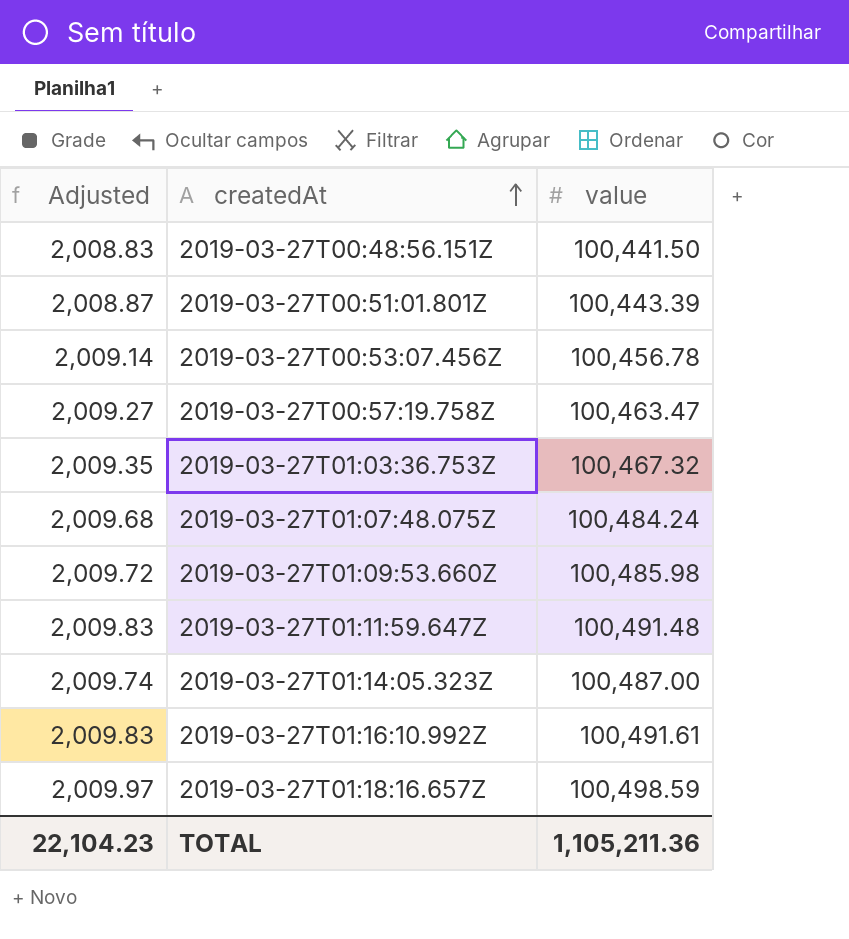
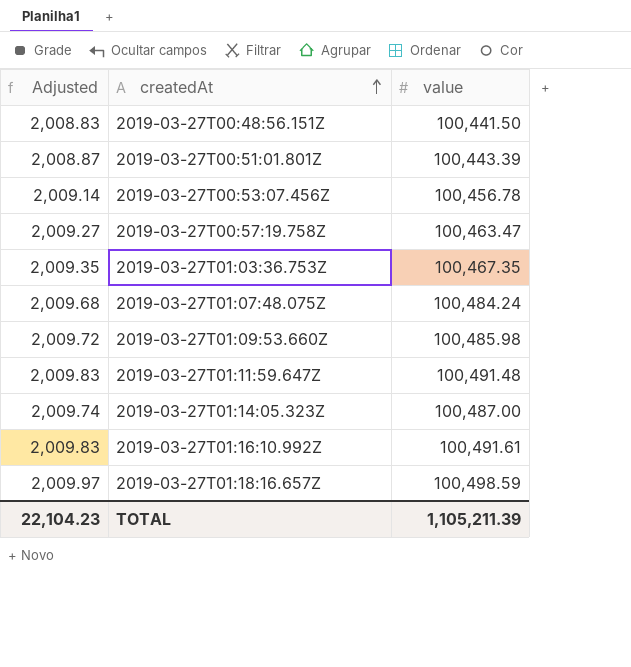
2019-03-27T01:03:36.753Z | value: 100,467.32 -> 100,467.35
TOTAL | value: 1,105,211.36 -> 1,105,211.39

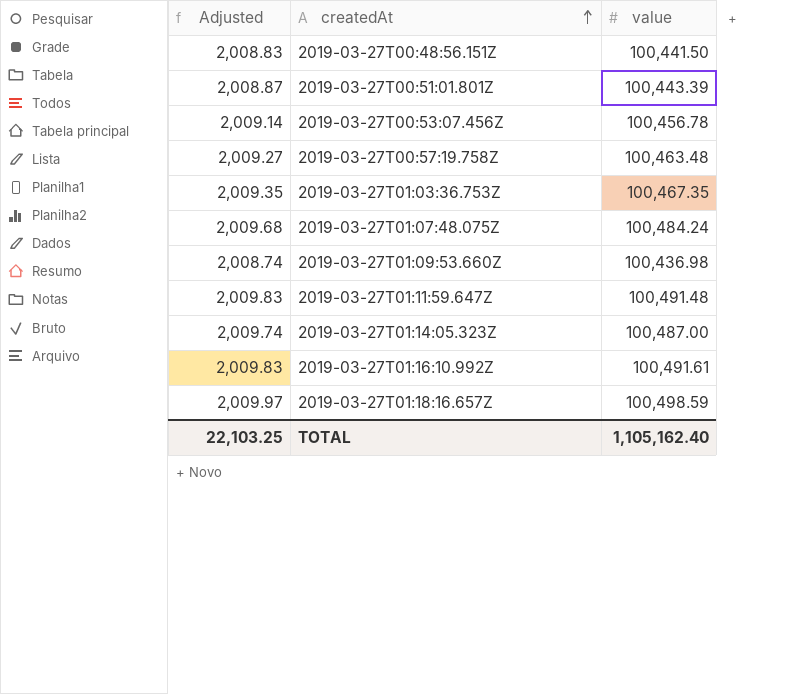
2019-03-27T00:57:19.758Z | value: 100,463.47 -> 100,463.48
2019-03-27T01:09:53.660Z | Adjusted: 2,009.72 -> 2,008.74
2019-03-27T01:09:53.660Z | value: 100,485.98 -> 100,436.98
TOTAL | Adjusted: 22,104.23 -> 22,103.25
TOTAL | value: 1,105,211.39 -> 1,105,162.40

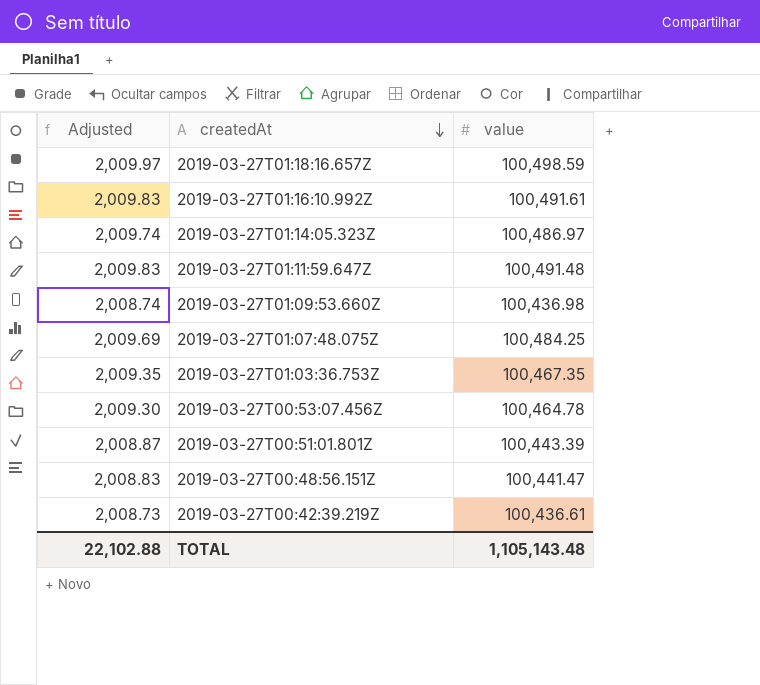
row order: createdAt ascending -> createdAt descending
row 2019-03-27T00:57:19.758Z: 2,009.27 | 100,463.48 -> none
2019-03-27T01:14:05.323Z | value: 100,487.00 -> 100,486.97
2019-03-27T01:07:48.075Z | Adjusted: 2,009.68 -> 2,009.69
2019-03-27T01:07:48.075Z | value: 100,484.24 -> 100,484.25
2019-03-27T00:53:07.456Z | Adjusted: 2,009.14 -> 2,009.30
2019-03-27T00:53:07.456Z | value: 100,456.78 -> 100,464.78
2019-03-27T00:48:56.151Z | value: 100,441.50 -> 100,441.47
row 2019-03-27T00:42:39.219Z: none -> 2,008.73 | 100,436.61
TOTAL | Adjusted: 22,103.25 -> 22,102.88
TOTAL | value: 1,105,162.40 -> 1,105,143.48

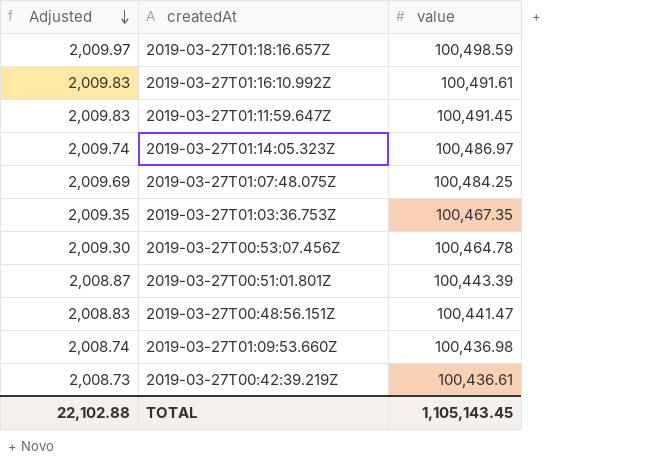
row order: createdAt descending -> Adjusted descending
2019-03-27T01:11:59.647Z | value: 100,491.48 -> 100,491.45
TOTAL | value: 1,105,143.48 -> 1,105,143.45

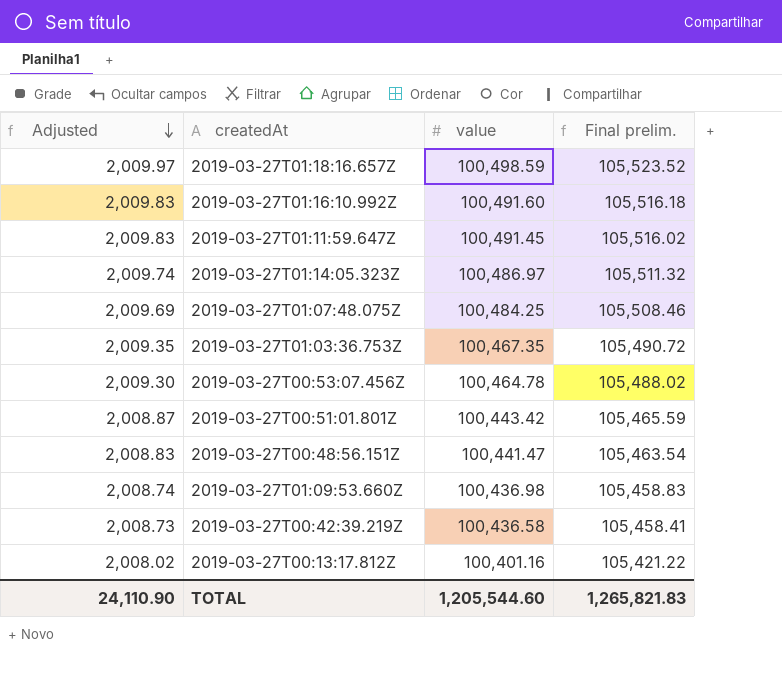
column Final prelim. | formula: none -> [value] * 1.05
2019-03-27T01:16:10.992Z | value: 100,491.61 -> 100,491.60
2019-03-27T00:51:01.801Z | value: 100,443.39 -> 100,443.42
2019-03-27T00:42:39.219Z | value: 100,436.61 -> 100,436.58
row 2019-03-27T00:13:17.812Z: none -> 2,008.02 | 100,401.16 | 105,421.22
TOTAL | Adjusted: 22,102.88 -> 24,110.90
TOTAL | value: 1,105,143.45 -> 1,205,544.60

